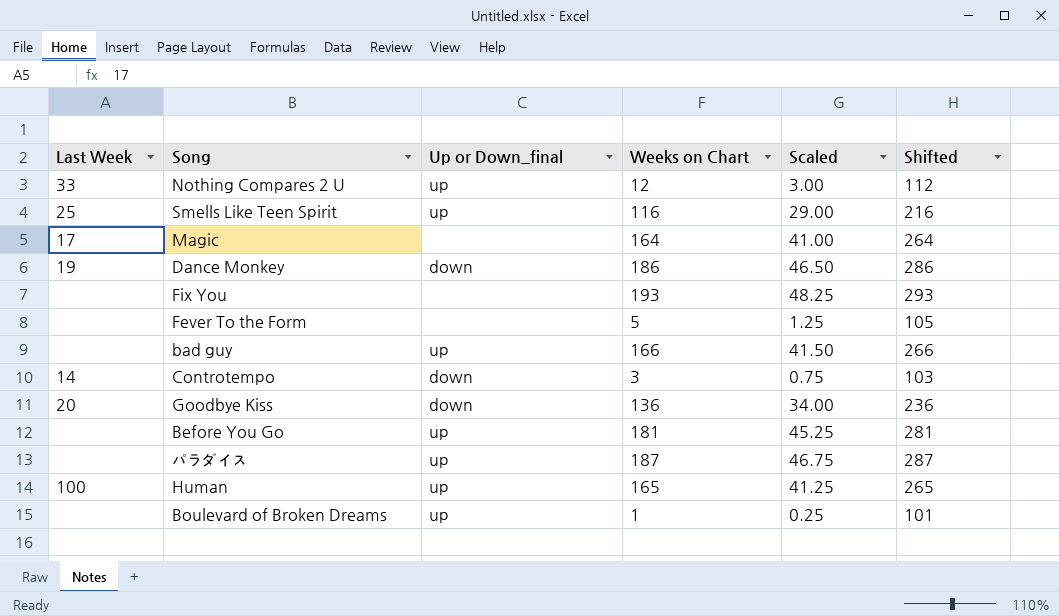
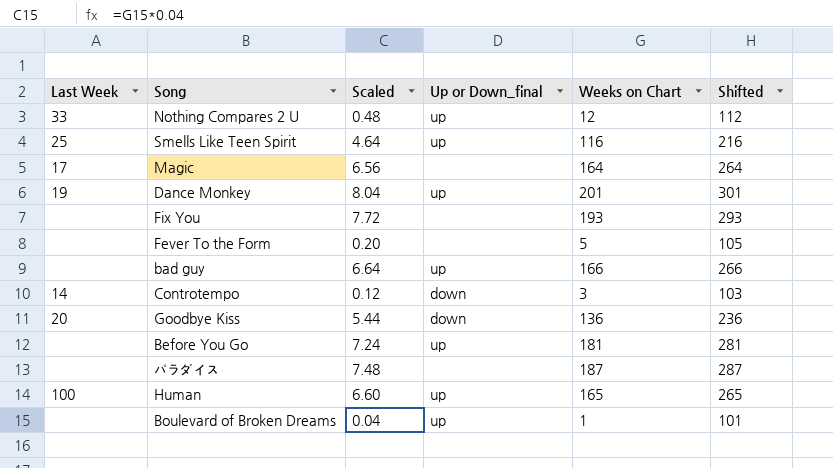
column Scaled | formula: [Weeks on Chart] * 0.25 -> [Weeks on Chart] * 0.04
column Scaled | position: 5 -> 3
Dance Monkey | Up or Down_final: down -> up
Dance Monkey | Weeks on Chart: 186 -> 201
Dance Monkey | Shifted: 286 -> 301
パラダイス | Up or Down_final: up -> none

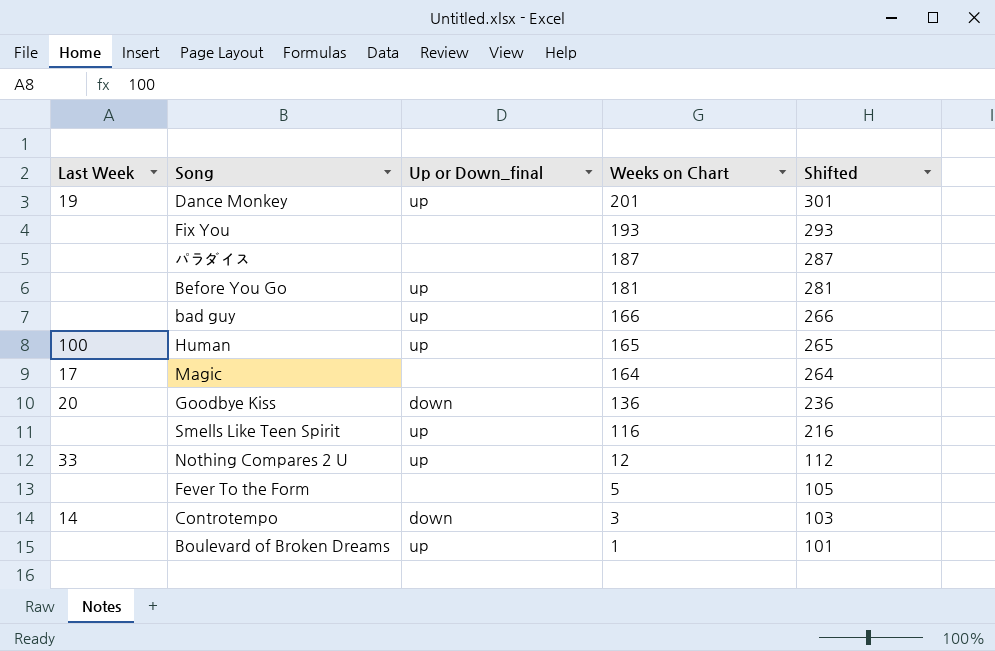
row order: none -> Weeks on Chart descending
column Scaled | formula: [Weeks on Chart] * 0.04 -> none
Smells Like Teen Spirit | Last Week: 25 -> none

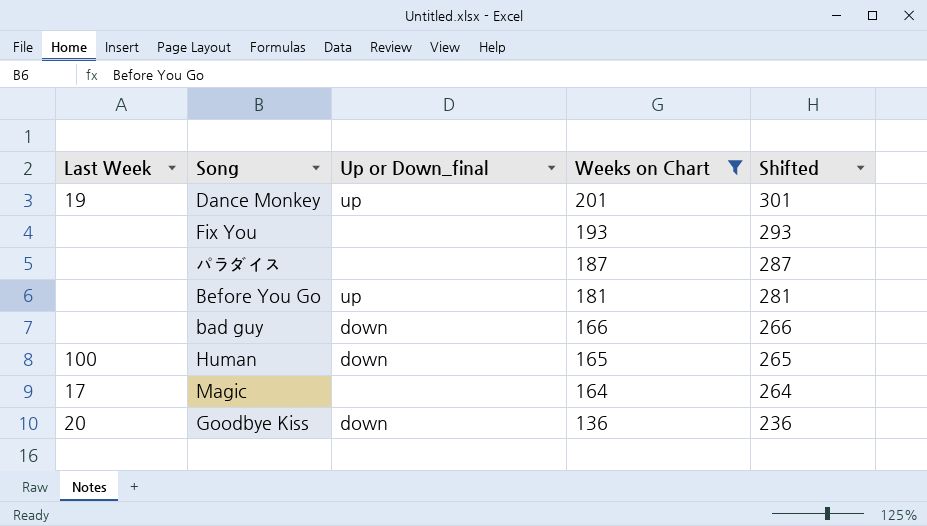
filter: none -> Weeks on Chart >= 136
bad guy | Up or Down_final: up -> down
Human | Up or Down_final: up -> down

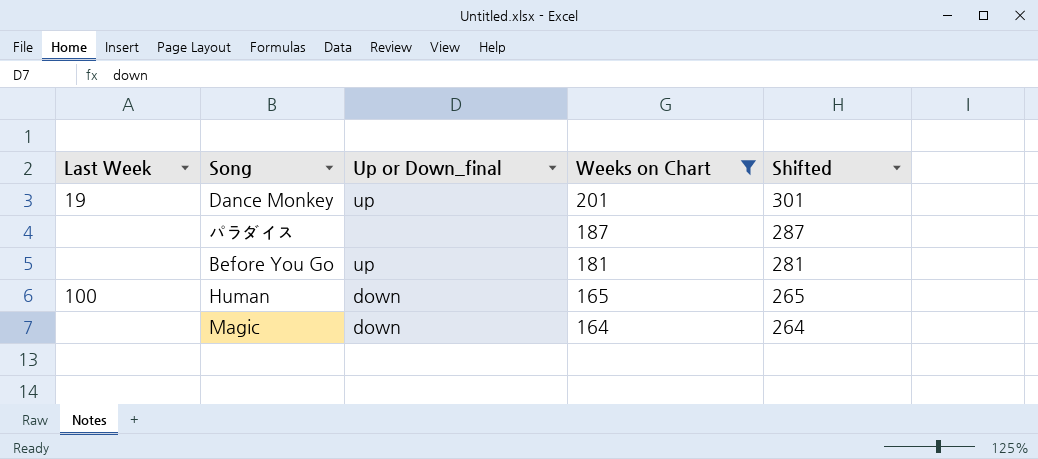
row Fix You: none | none | 193 | 293 -> none
row bad guy: none | down | 166 | 266 -> none
row Goodbye Kiss: 20 | down | 136 | 236 -> none
Magic | Last Week: 17 -> none
Magic | Up or Down_final: none -> down

